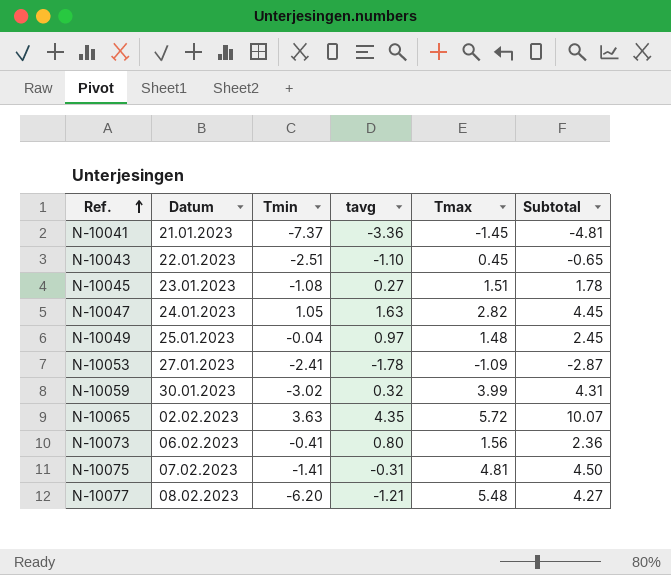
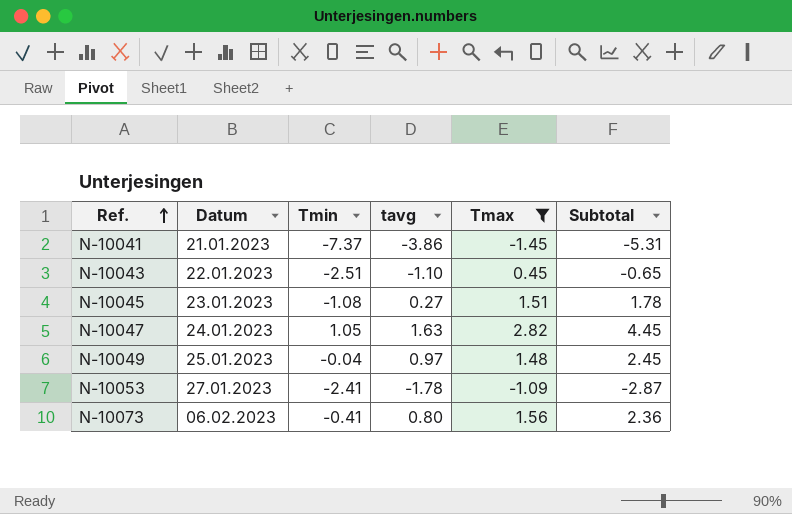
filter: none -> Tmax <= 2.82
N-10041 | tavg: -3.36 -> -3.86
N-10041 | Subtotal: -4.81 -> -5.31

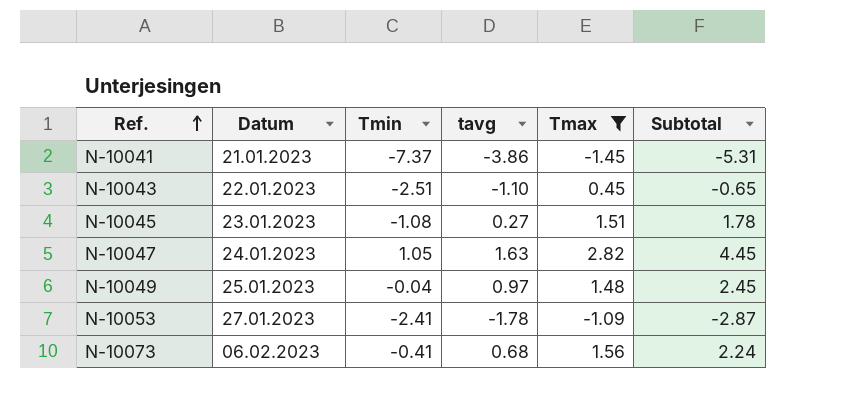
N-10073 | tavg: 0.80 -> 0.68
N-10073 | Subtotal: 2.36 -> 2.24

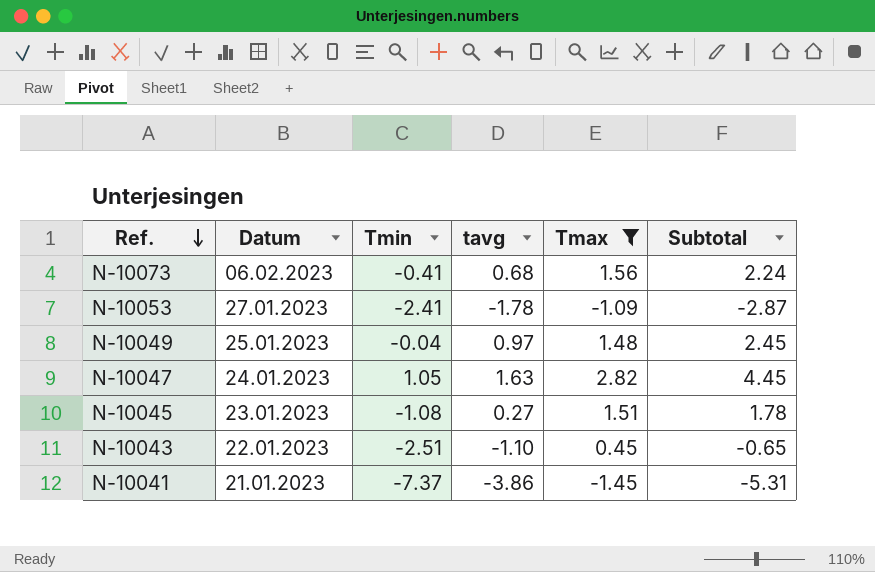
row order: Ref. ascending -> Ref. descending

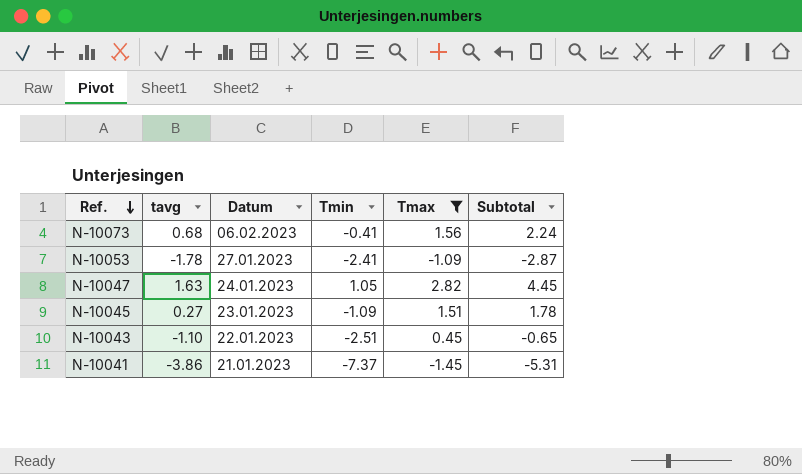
column tavg | position: 4 -> 2
row N-10049: 25.01.2023 | -0.04 | 0.97 | 1.48 | 2.45 -> none
N-10045 | Tmin: -1.08 -> -1.09

